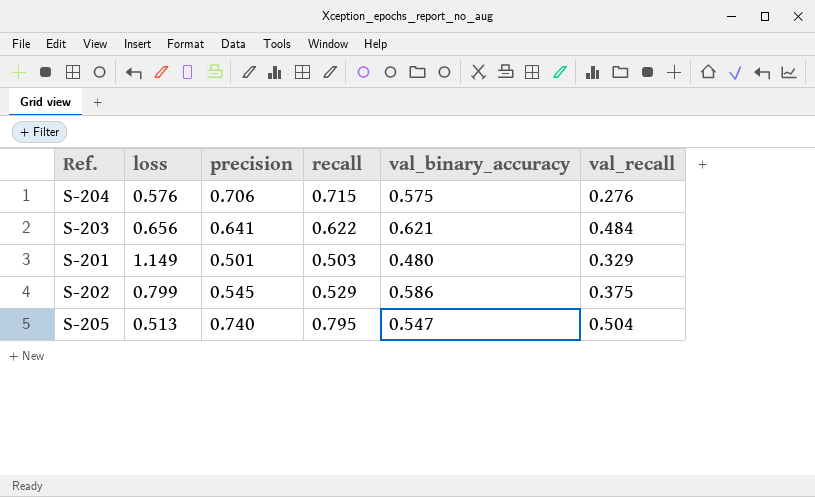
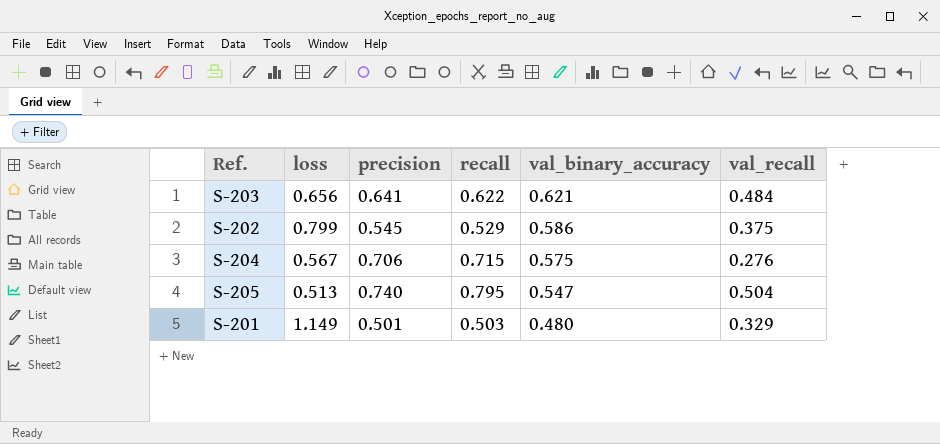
row order: none -> val_binary_accuracy descending
S-204 | loss: 0.576 -> 0.567

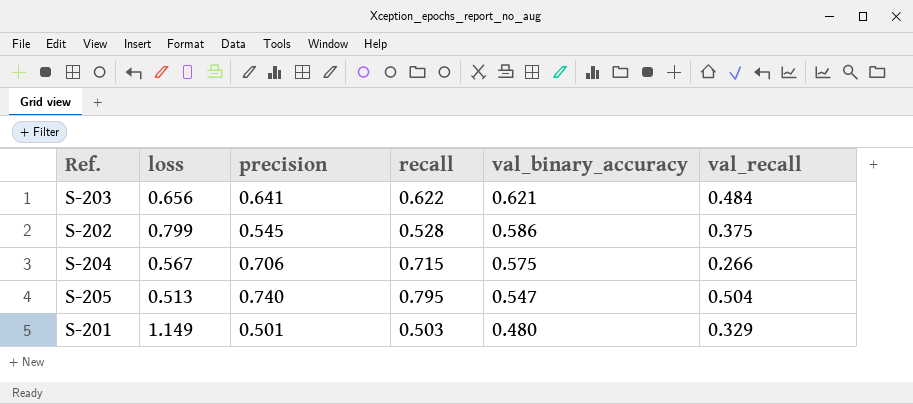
S-202 | recall: 0.529 -> 0.528
S-204 | val_recall: 0.276 -> 0.266

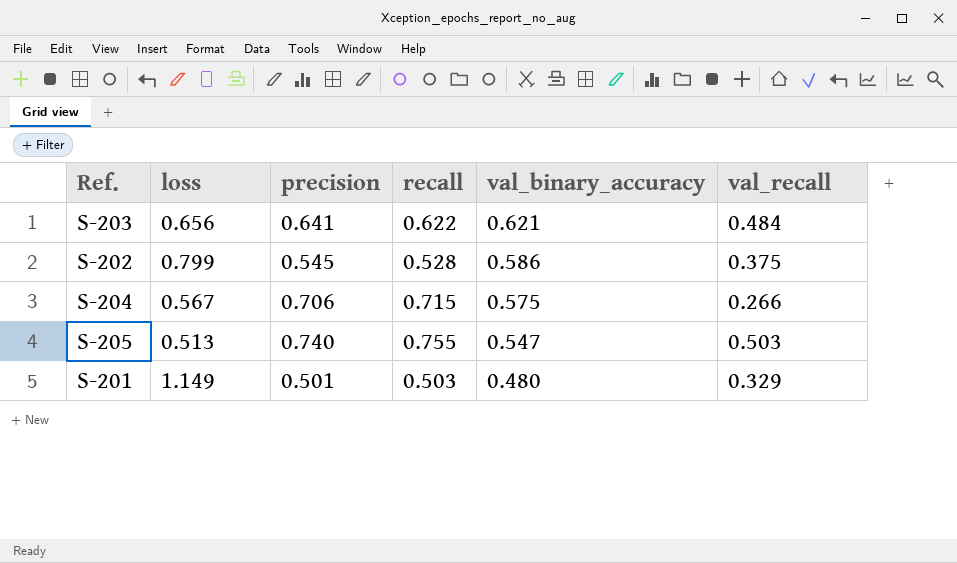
S-205 | recall: 0.795 -> 0.755
S-205 | val_recall: 0.504 -> 0.503

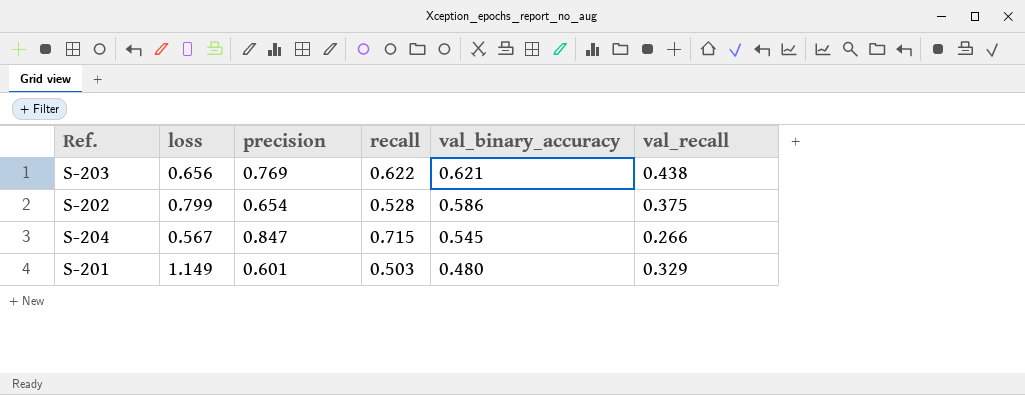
row S-205: 0.513 | 0.740 | 0.755 | 0.547 | 0.503 -> none
S-203 | precision: 0.641 -> 0.769
S-203 | val_recall: 0.484 -> 0.438
S-202 | precision: 0.545 -> 0.654
S-204 | precision: 0.706 -> 0.847
S-204 | val_binary_accuracy: 0.575 -> 0.545
S-201 | precision: 0.501 -> 0.601

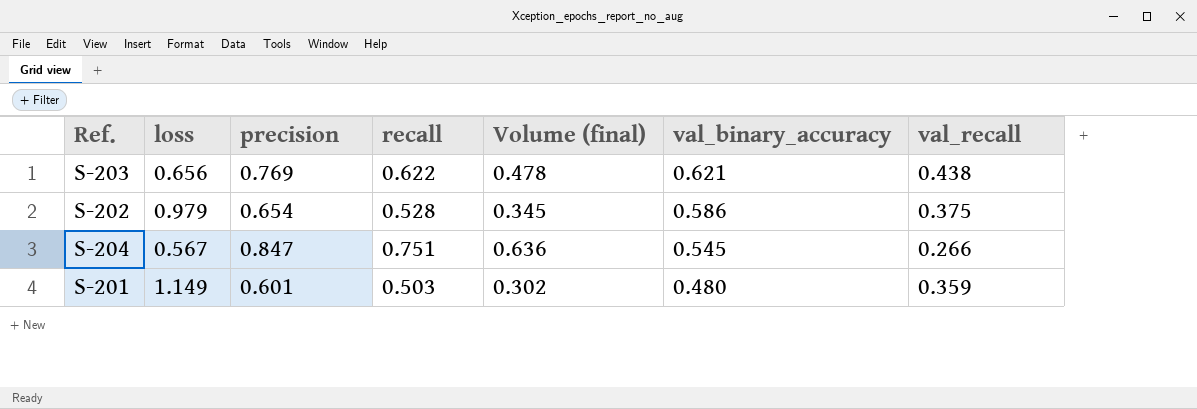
column Volume (final) | formula: none -> [precision] * [recall]
S-202 | loss: 0.799 -> 0.979
S-204 | recall: 0.715 -> 0.751
S-201 | val_recall: 0.329 -> 0.359

